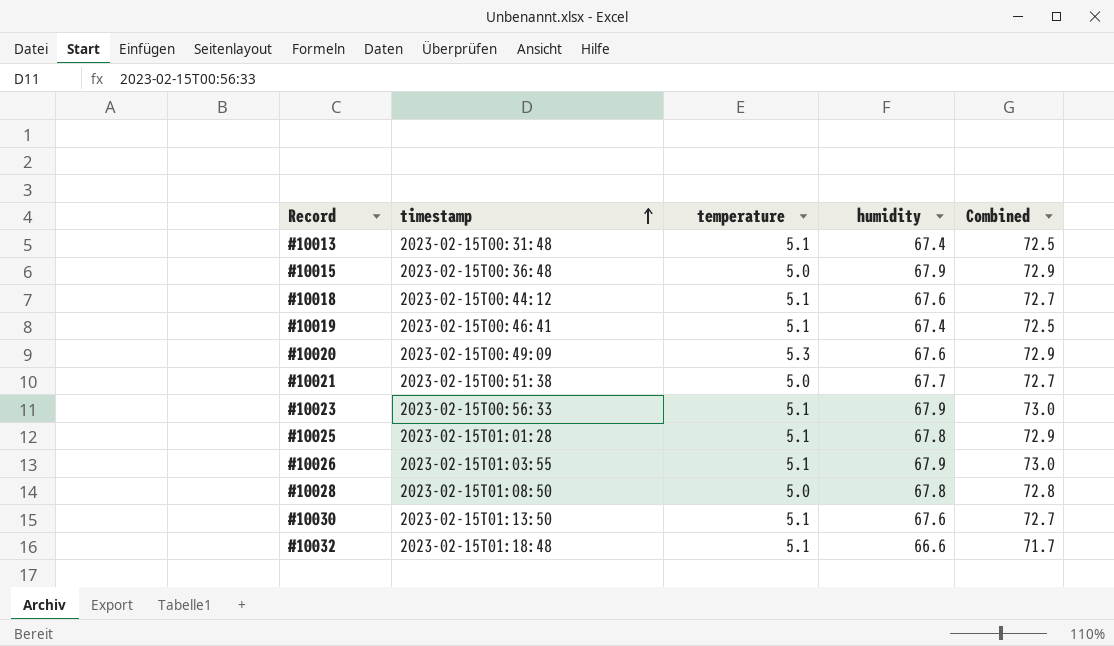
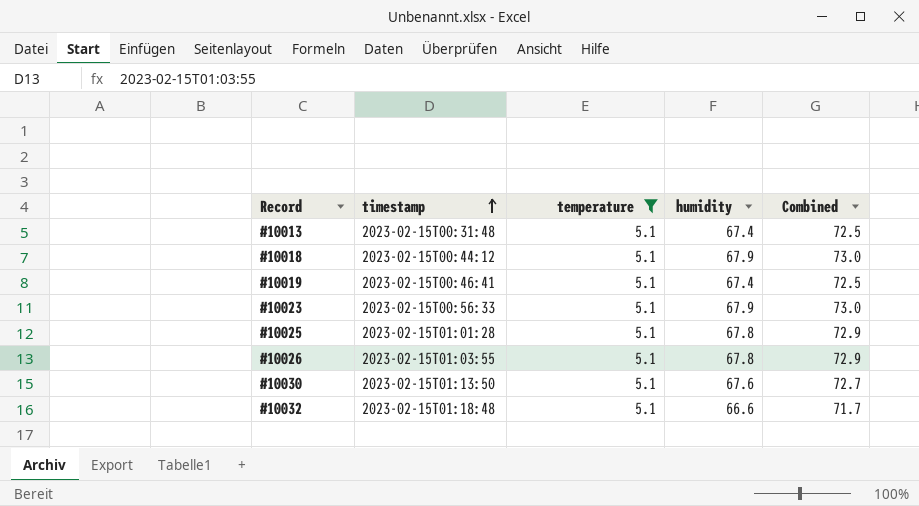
filter: none -> temperature = 5.1
#10018 | humidity: 67.6 -> 67.9
#10018 | Combined: 72.7 -> 73.0
#10026 | humidity: 67.9 -> 67.8
#10026 | Combined: 73.0 -> 72.9

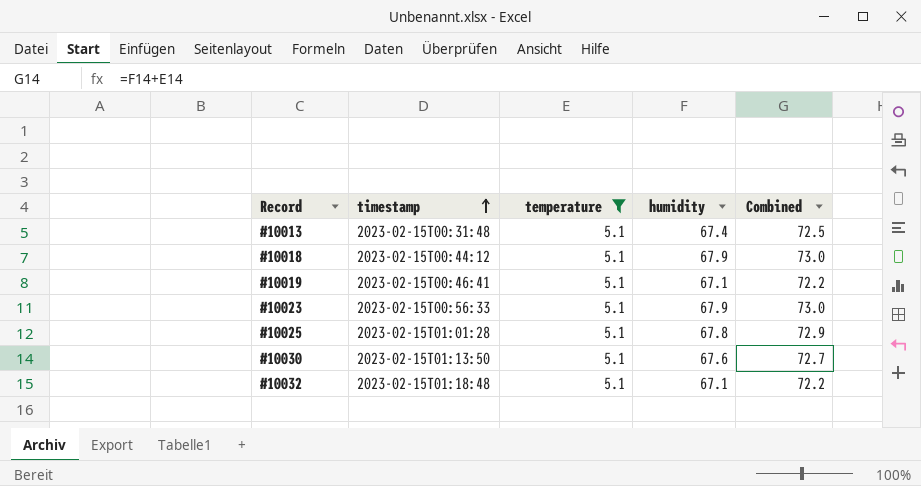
row #10026: 2023-02-15T01:03:55 | 5.1 | 67.8 | 72.9 -> none
#10019 | humidity: 67.4 -> 67.1
#10019 | Combined: 72.5 -> 72.2
#10032 | humidity: 66.6 -> 67.1
#10032 | Combined: 71.7 -> 72.2

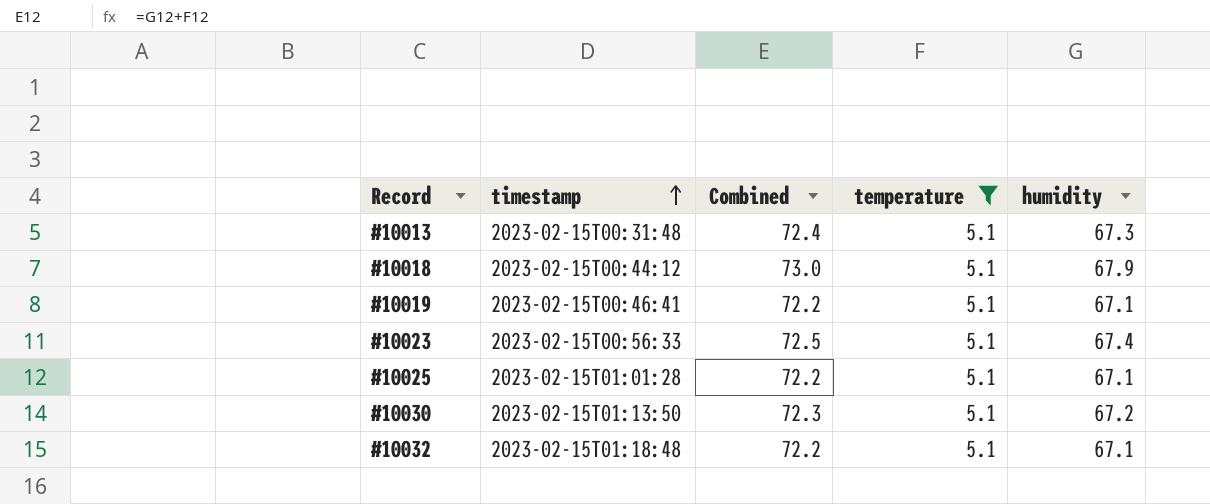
column Combined | position: 5 -> 3
#10013 | Combined: 72.5 -> 72.4
#10013 | humidity: 67.4 -> 67.3
#10023 | Combined: 73.0 -> 72.5
#10023 | humidity: 67.9 -> 67.4
#10025 | Combined: 72.9 -> 72.2
#10025 | humidity: 67.8 -> 67.1
#10030 | Combined: 72.7 -> 72.3
#10030 | humidity: 67.6 -> 67.2

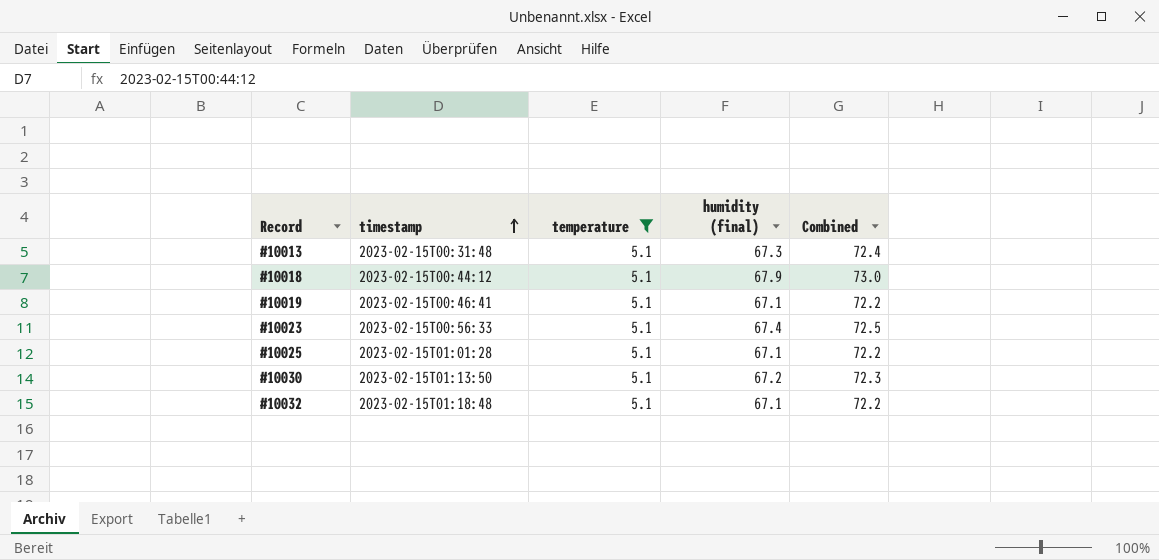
column name: humidity -> humidity (final)
column Combined | position: 3 -> 5

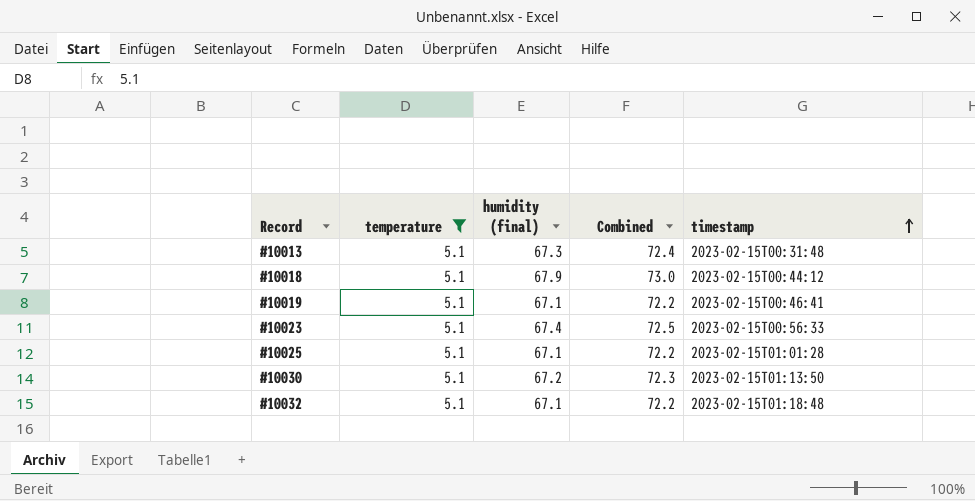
column timestamp | position: 2 -> 5

